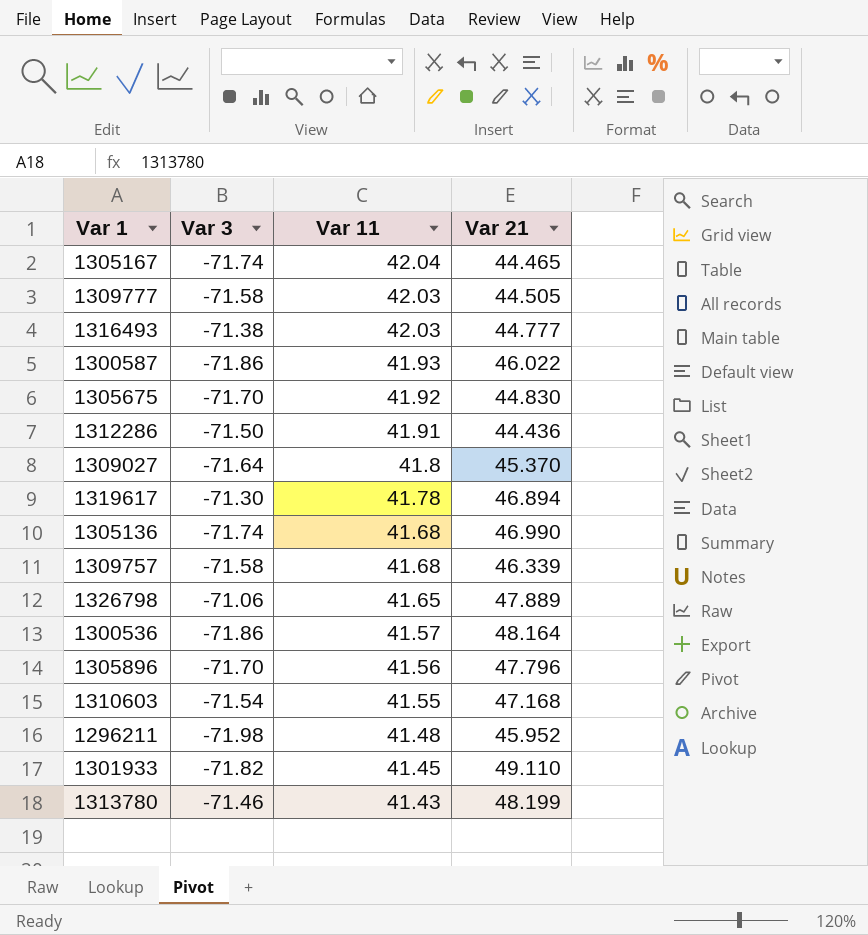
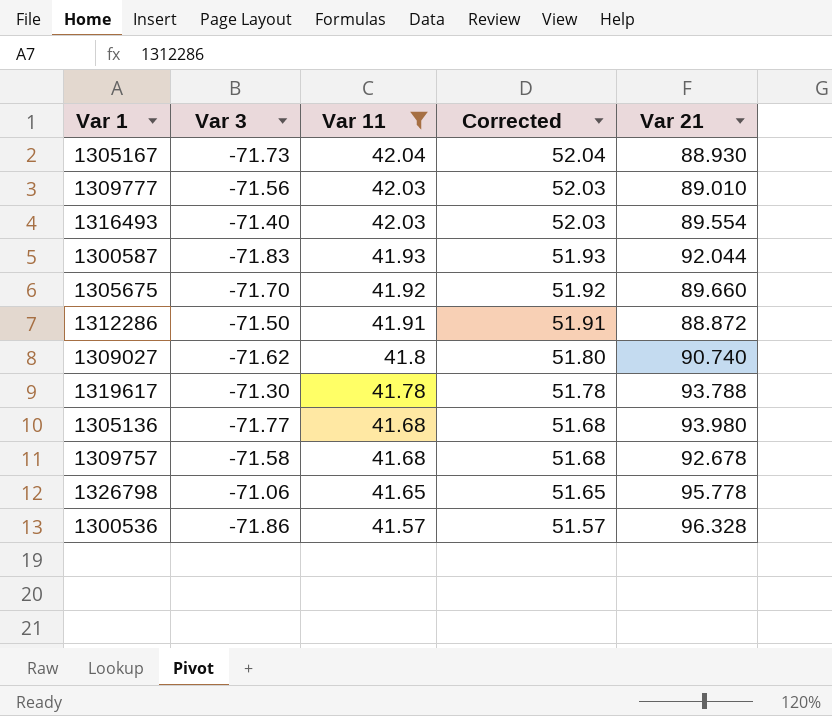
filter: none -> Var 11 >= 41.57
column Corrected | formula: none -> [Var 11] + 10
1305167 | Var 3: -71.74 -> -71.73
1305167 | Var 21: 44.465 -> 88.930
1309777 | Var 3: -71.58 -> -71.56
1309777 | Var 21: 44.505 -> 89.010
1316493 | Var 3: -71.38 -> -71.40
1316493 | Var 21: 44.777 -> 89.554
1300587 | Var 3: -71.86 -> -71.83
1300587 | Var 21: 46.022 -> 92.044
1305675 | Var 21: 44.830 -> 89.660
1312286 | Var 21: 44.436 -> 88.872
1309027 | Var 3: -71.64 -> -71.62
1309027 | Var 21: 45.370 -> 90.740
1319617 | Var 21: 46.894 -> 93.788
1305136 | Var 3: -71.74 -> -71.77
1305136 | Var 21: 46.990 -> 93.980
1309757 | Var 21: 46.339 -> 92.678
1326798 | Var 21: 47.889 -> 95.778
1300536 | Var 21: 48.164 -> 96.328

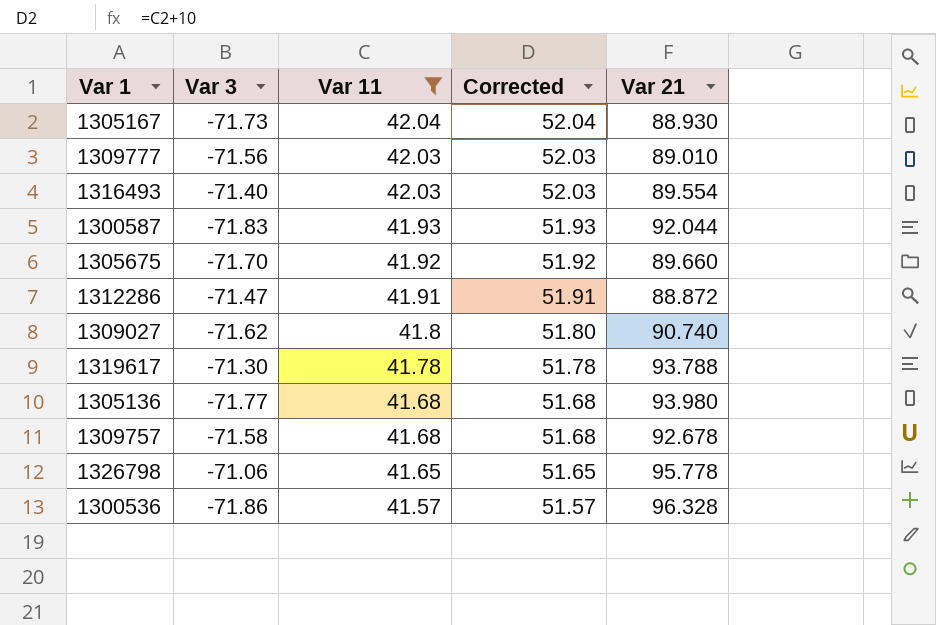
1312286 | Var 3: -71.50 -> -71.47

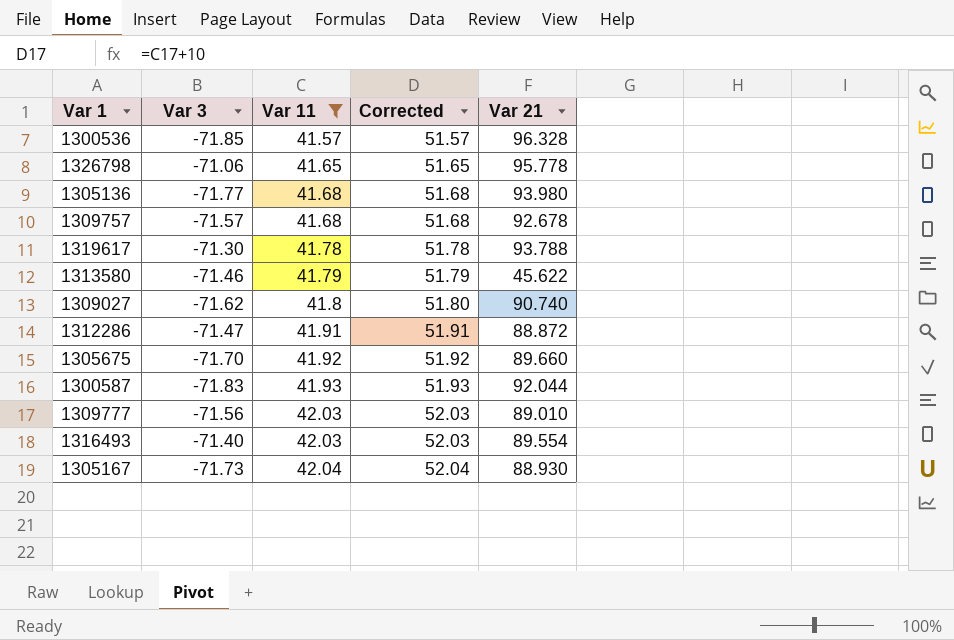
row order: Var 11 descending -> Var 11 ascending
1300536 | Var 3: -71.86 -> -71.85
1309757 | Var 3: -71.58 -> -71.57
row 1313580: none -> -71.46 | 41.79 | 51.79 | 45.622

